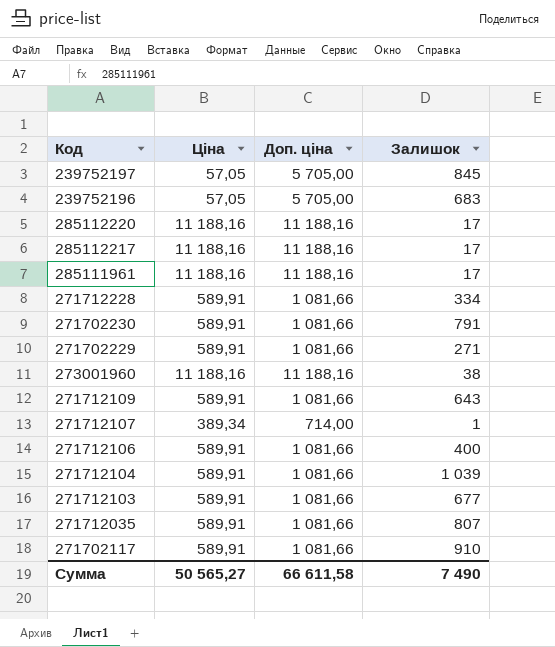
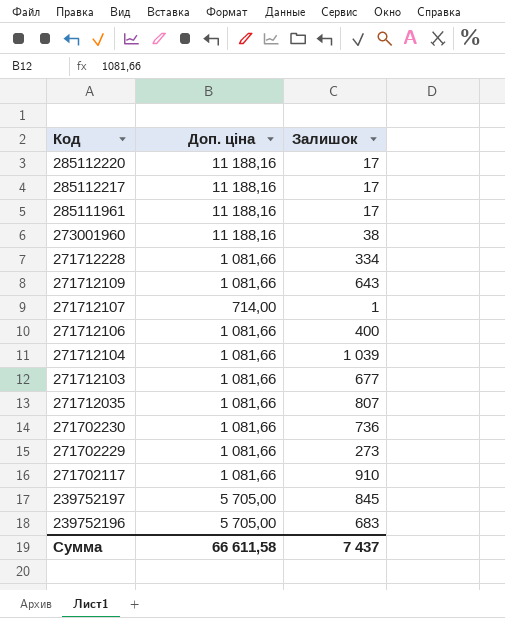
row order: none -> Код descending
column Ціна | position: 2 -> none
271702230 | Залишок: 791 -> 736
271702229 | Залишок: 271 -> 273
Сумма | Залишок: 7 490 -> 7 437

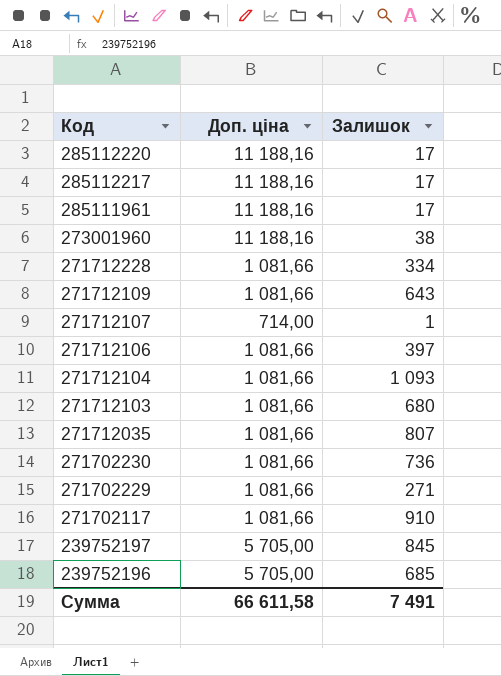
271712106 | Залишок: 400 -> 397
271712104 | Залишок: 1 039 -> 1 093
271712103 | Залишок: 677 -> 680
271702229 | Залишок: 273 -> 271
239752196 | Залишок: 683 -> 685
Сумма | Залишок: 7 437 -> 7 491

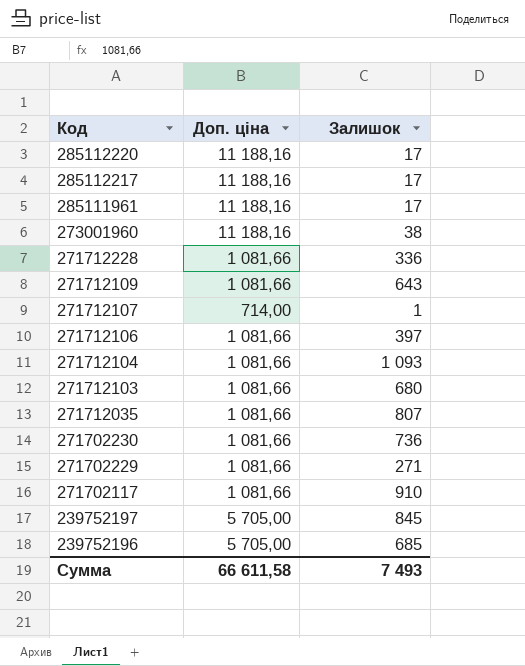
271712228 | Залишок: 334 -> 336
Сумма | Залишок: 7 491 -> 7 493

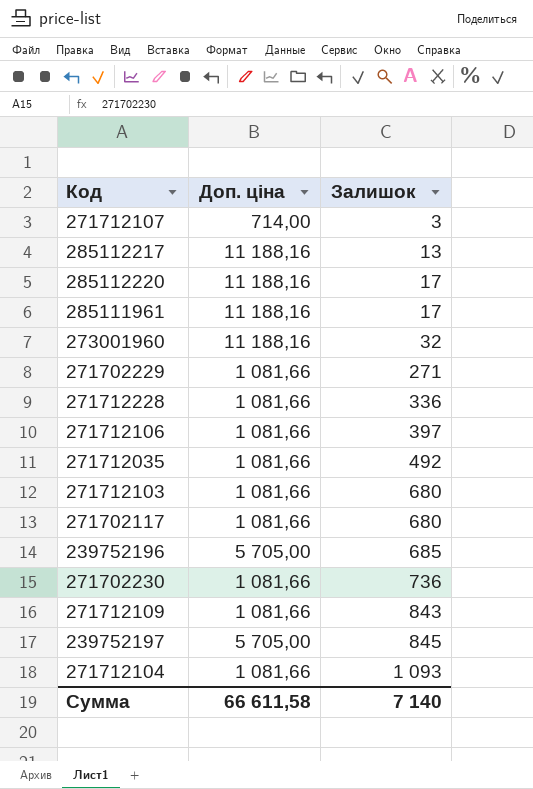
row order: Код descending -> Залишок ascending
271712107 | Залишок: 1 -> 3
285112217 | Залишок: 17 -> 13
273001960 | Залишок: 38 -> 32
271712035 | Залишок: 807 -> 492
271702117 | Залишок: 910 -> 680
271712109 | Залишок: 643 -> 843
Сумма | Залишок: 7 493 -> 7 140

